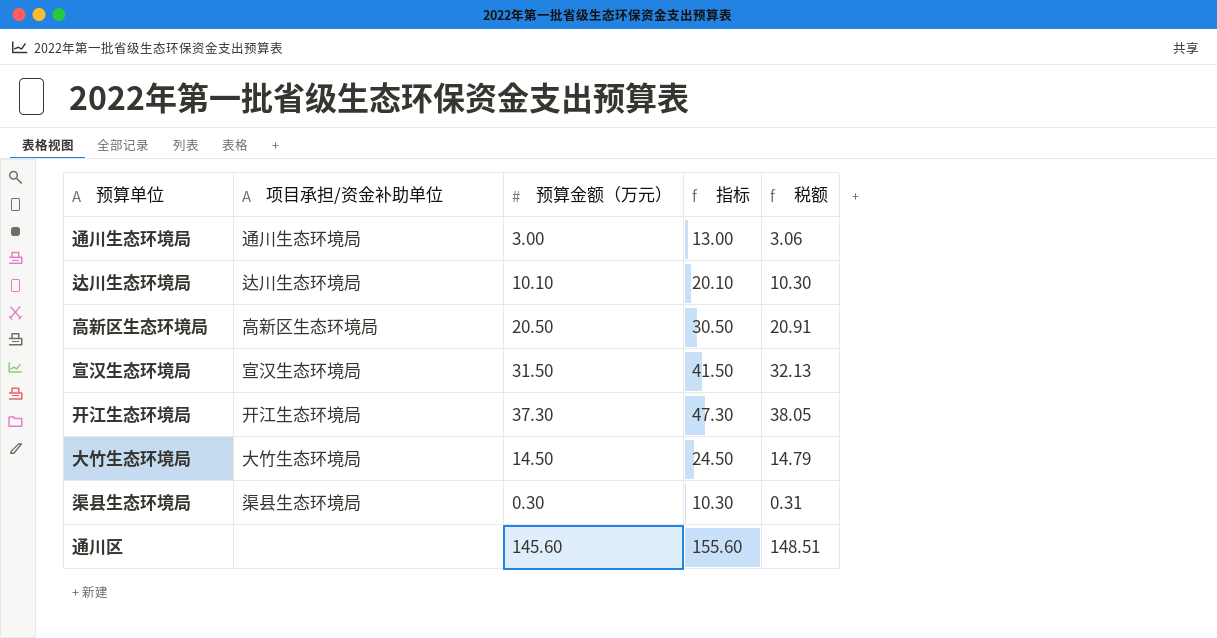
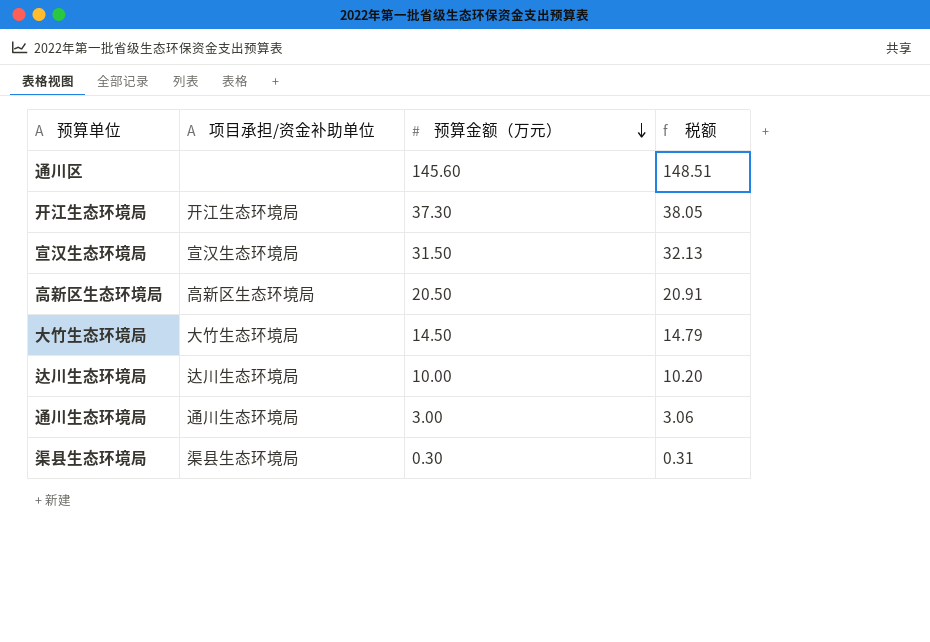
row order: none -> 预算金额（万元） descending
column 指标 | formula: [预算金额（万元）] + 10 -> none
达川生态环境局 | 预算金额（万元）: 10.10 -> 10.00
达川生态环境局 | 税额: 10.30 -> 10.20

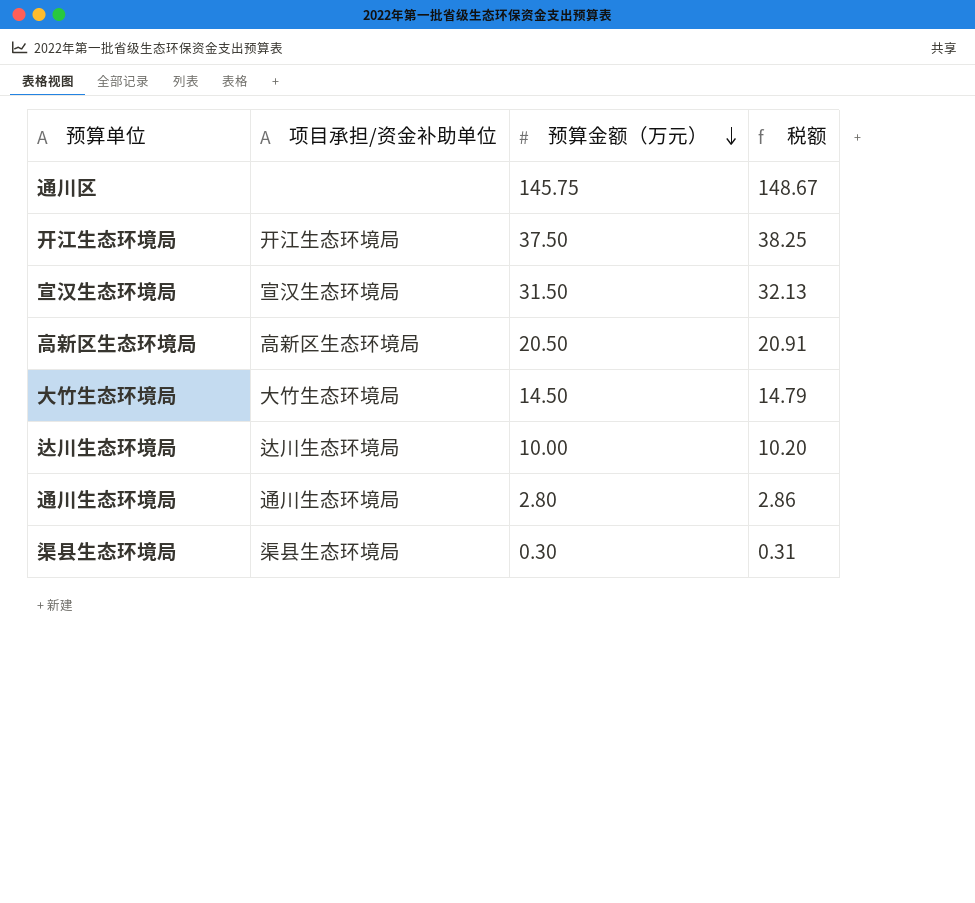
通川区 | 预算金额（万元）: 145.60 -> 145.75
通川区 | 税额: 148.51 -> 148.67
开江生态环境局 | 预算金额（万元）: 37.30 -> 37.50
开江生态环境局 | 税额: 38.05 -> 38.25
通川生态环境局 | 预算金额（万元）: 3.00 -> 2.80
通川生态环境局 | 税额: 3.06 -> 2.86

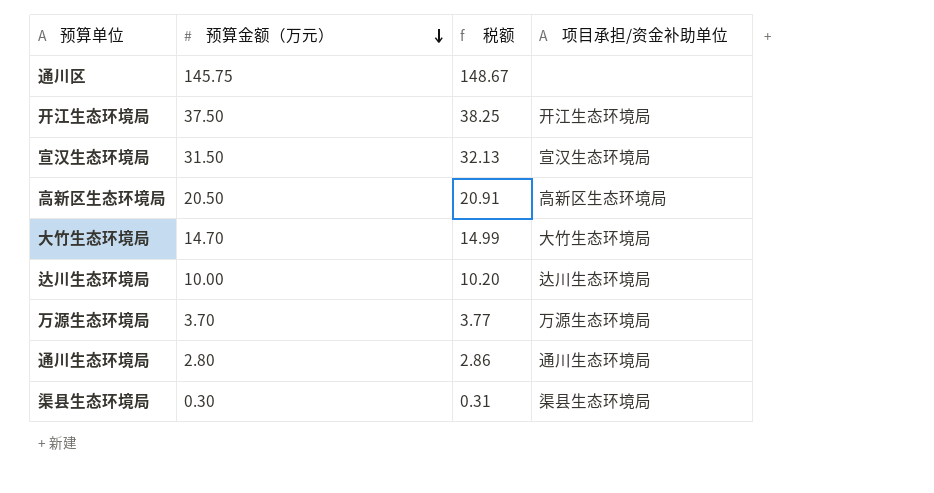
column 项目承担/资金补助单位 | position: 2 -> 4
大竹生态环境局 | 预算金额（万元）: 14.50 -> 14.70
大竹生态环境局 | 税额: 14.79 -> 14.99
row 万源生态环境局: none -> 3.70 | 3.77 | 万源生态环境局

